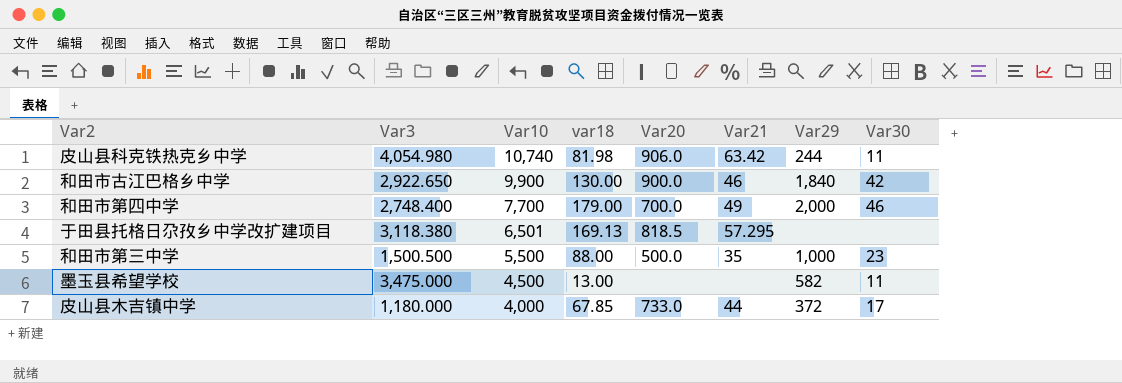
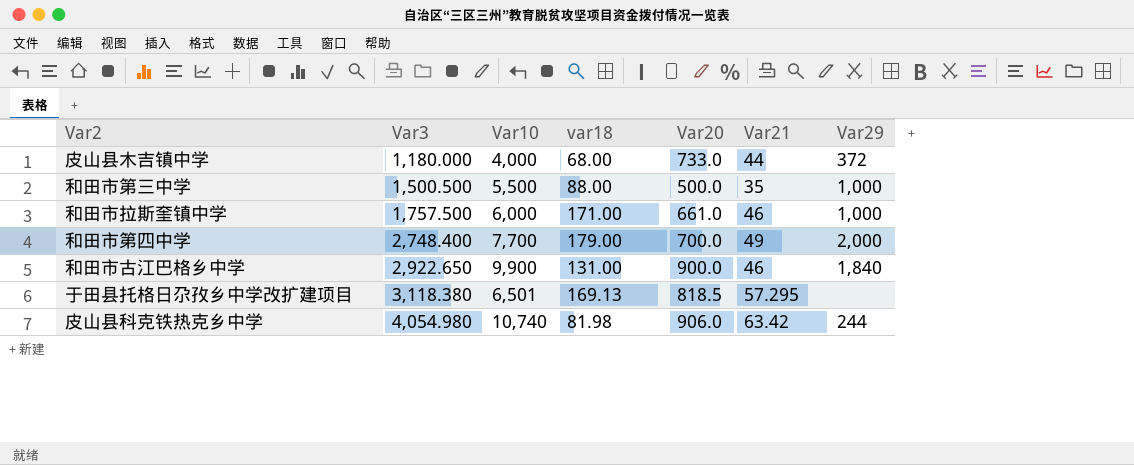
row order: Var10 descending -> Var3 ascending
column Var30 | position: 8 -> none
row 墨玉县希望学校: 3,475.000 | 4,500 | 13.00 | none | none | 582 | 11 -> none
皮山县木吉镇中学 | var18: 67.85 -> 68.00
row 和田市拉斯奎镇中学: none -> 1,757.500 | 6,000 | 171.00 | 661.0 | 46 | 1,000
和田市古江巴格乡中学 | var18: 130.00 -> 131.00

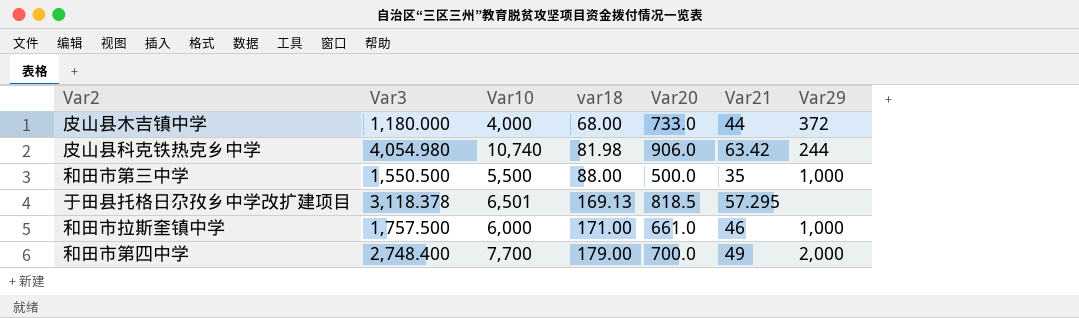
row order: Var3 ascending -> var18 ascending
row 和田市古江巴格乡中学: 2,922.650 | 9,900 | 131.00 | 900.0 | 46 | 1,840 -> none
和田市第三中学 | Var3: 1,500.500 -> 1,550.500
于田县托格日尕孜乡中学改扩建项目 | Var3: 3,118.380 -> 3,118.378

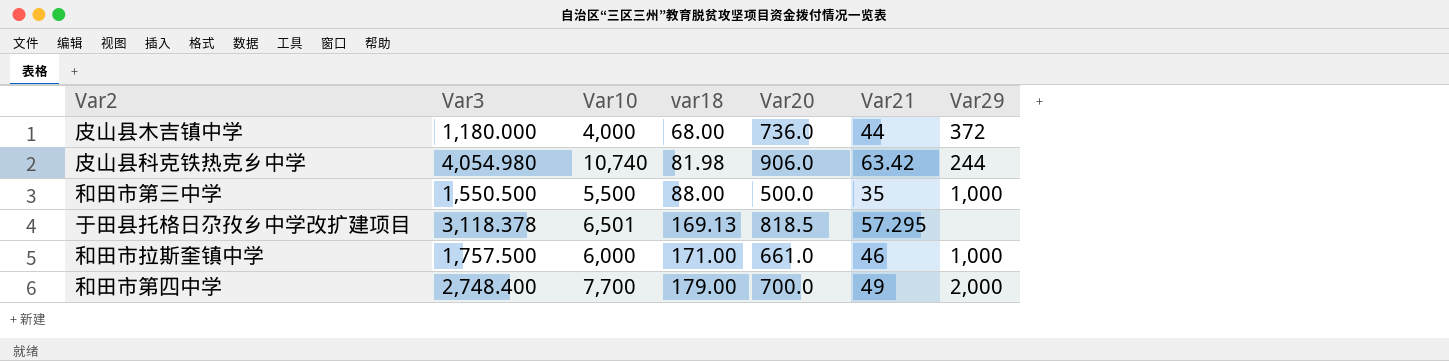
皮山县木吉镇中学 | Var20: 733.0 -> 736.0

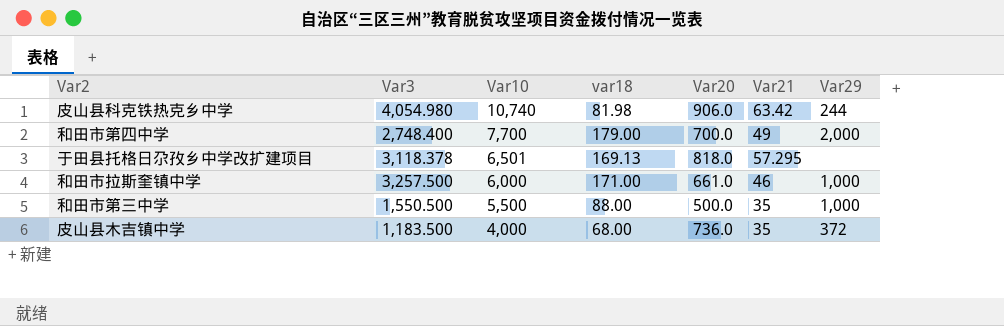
row order: var18 ascending -> Var10 descending
于田县托格日尕孜乡中学改扩建项目 | Var20: 818.5 -> 818.0
和田市拉斯奎镇中学 | Var3: 1,757.500 -> 3,257.500
皮山县木吉镇中学 | Var3: 1,180.000 -> 1,183.500
皮山县木吉镇中学 | Var21: 44 -> 35

